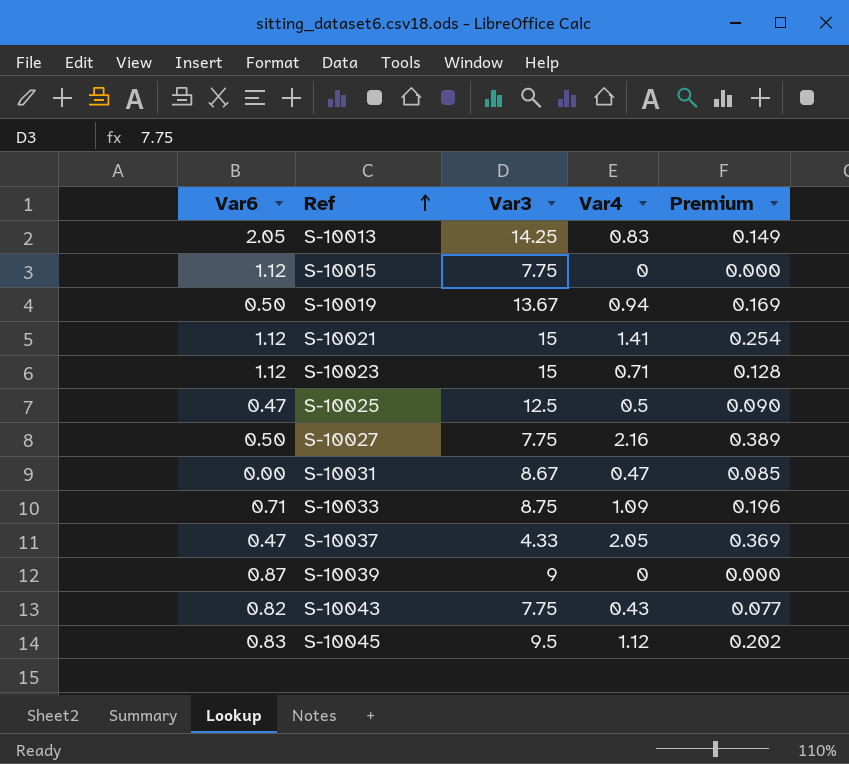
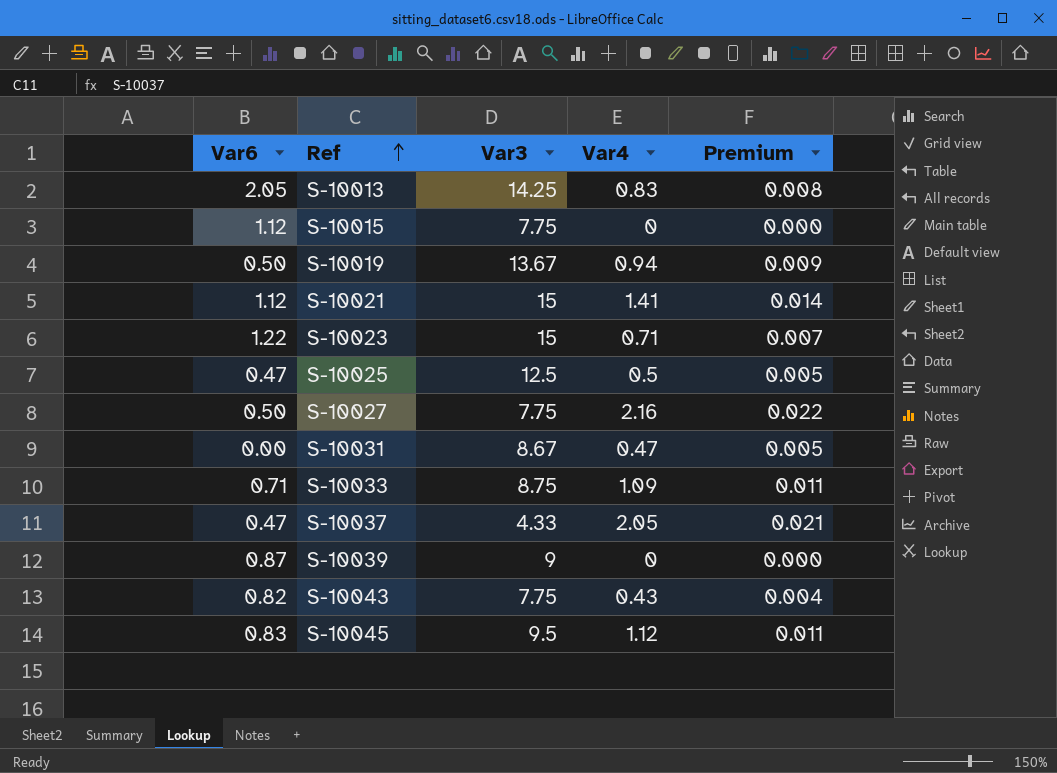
column Premium | formula: [Var4] * 0.18 -> [Var4] * 0.01
S-10023 | Var6: 1.12 -> 1.22

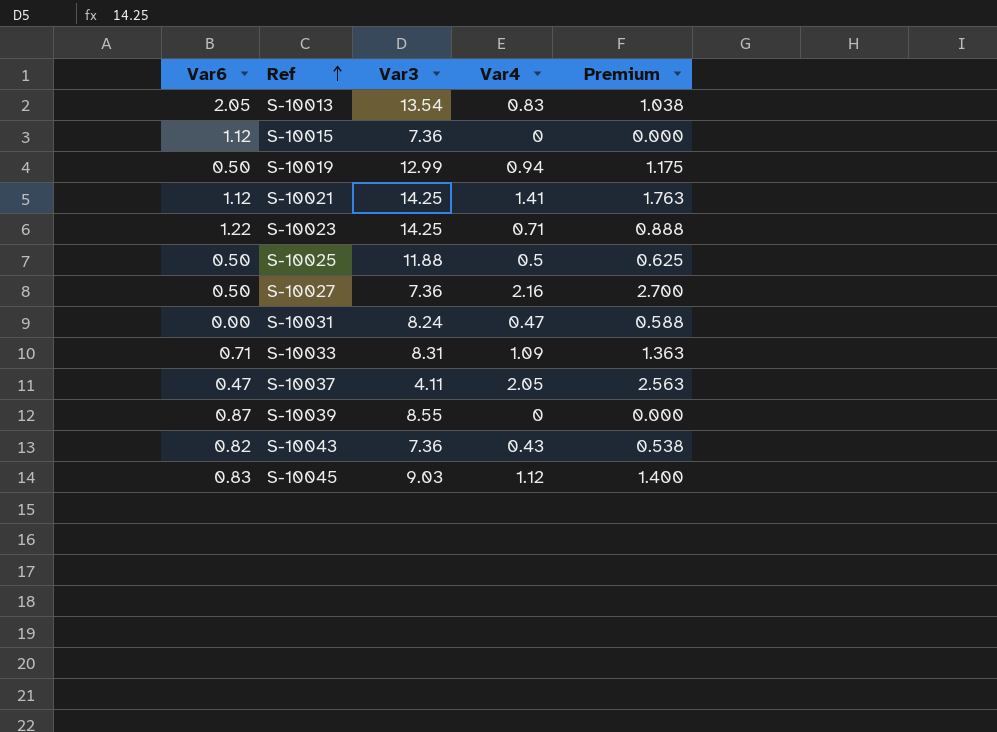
column Premium | formula: [Var4] * 0.01 -> [Var4] * 1.25
S-10013 | Var3: 14.25 -> 13.54
S-10015 | Var3: 7.75 -> 7.36
S-10019 | Var3: 13.67 -> 12.99
S-10021 | Var3: 15 -> 14.25
S-10023 | Var3: 15 -> 14.25
S-10025 | Var6: 0.47 -> 0.50
S-10025 | Var3: 12.5 -> 11.88
S-10027 | Var3: 7.75 -> 7.36
S-10031 | Var3: 8.67 -> 8.24
S-10033 | Var3: 8.75 -> 8.31
S-10037 | Var3: 4.33 -> 4.11
S-10039 | Var3: 9 -> 8.55
S-10043 | Var3: 7.75 -> 7.36
S-10045 | Var3: 9.5 -> 9.03

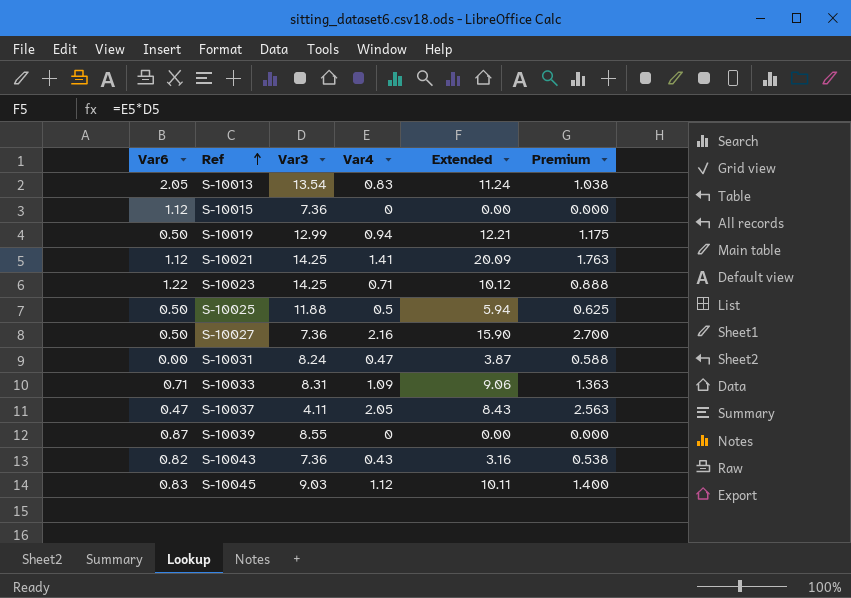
column Extended | formula: none -> [Var3] * [Var4]

